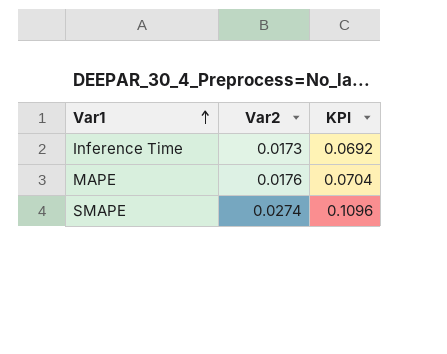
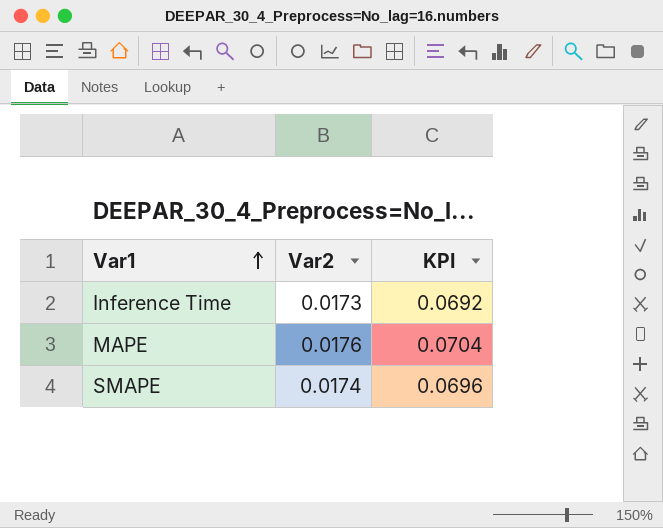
SMAPE | Var2: 0.0274 -> 0.0174
SMAPE | KPI: 0.1096 -> 0.0696

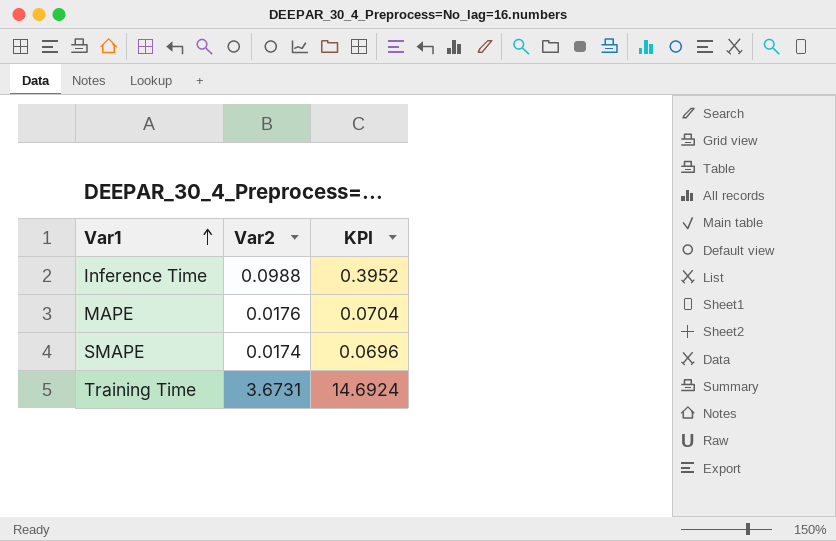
Inference Time | Var2: 0.0173 -> 0.0988
Inference Time | KPI: 0.0692 -> 0.3952
row Training Time: none -> 3.6731 | 14.6924

